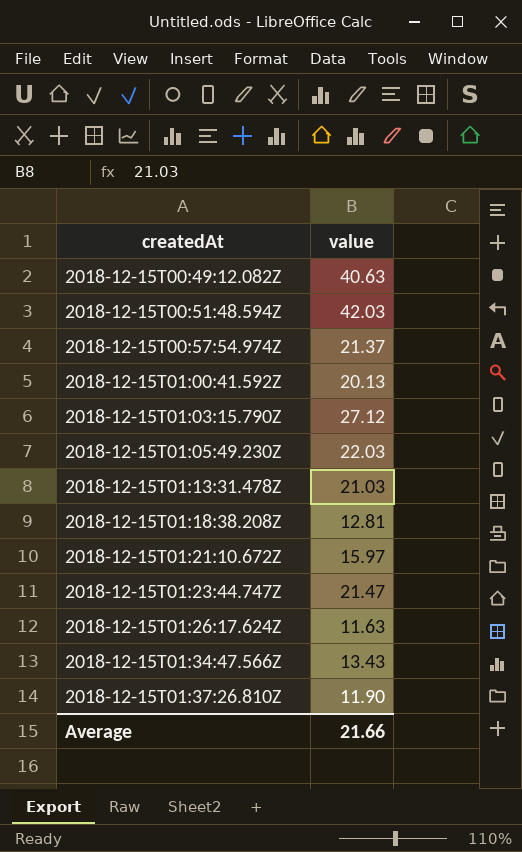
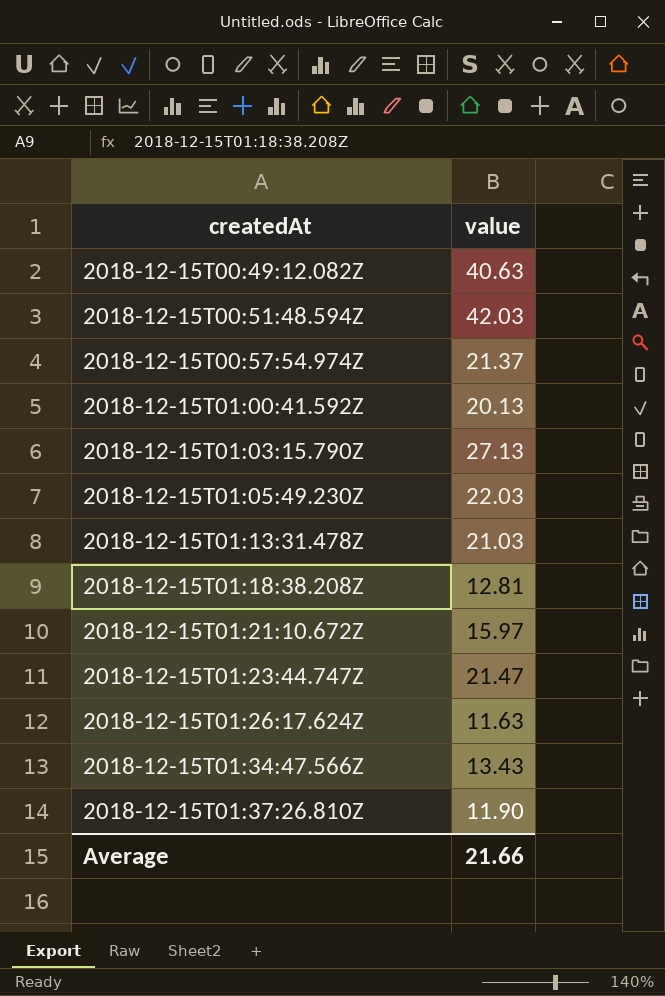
2018-12-15T01:03:15.790Z | value: 27.12 -> 27.13

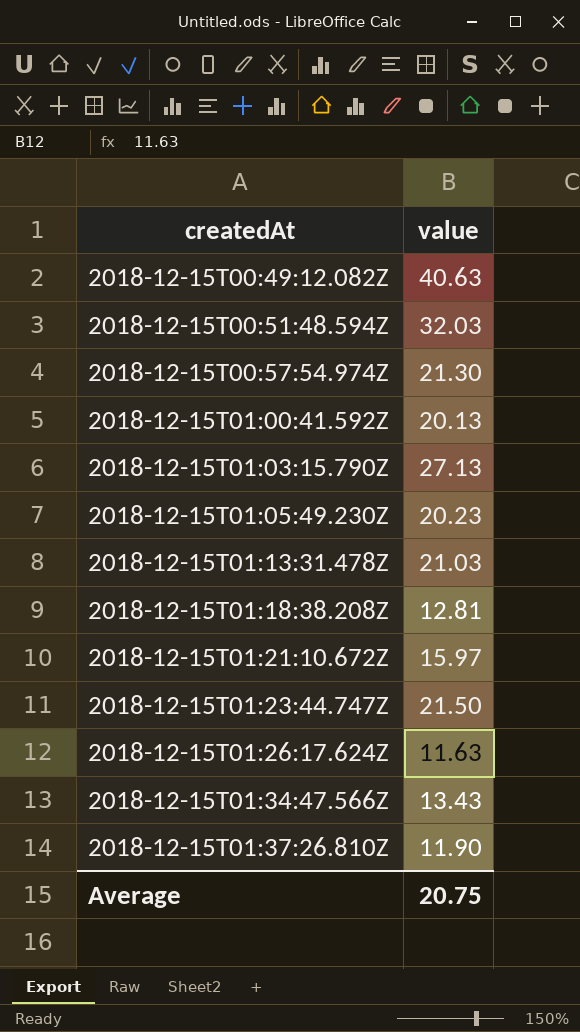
2018-12-15T00:51:48.594Z | value: 42.03 -> 32.03
2018-12-15T00:57:54.974Z | value: 21.37 -> 21.30
2018-12-15T01:05:49.230Z | value: 22.03 -> 20.23
2018-12-15T01:23:44.747Z | value: 21.47 -> 21.50
Average | value: 21.66 -> 20.75

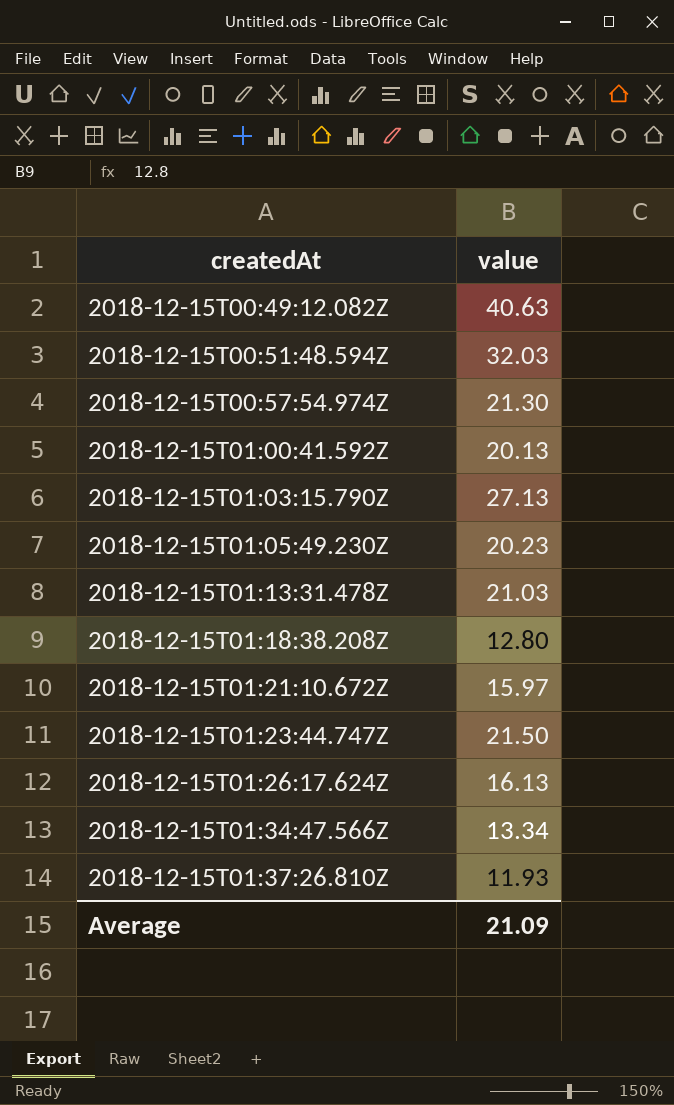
2018-12-15T01:18:38.208Z | value: 12.81 -> 12.80
2018-12-15T01:26:17.624Z | value: 11.63 -> 16.13
2018-12-15T01:34:47.566Z | value: 13.43 -> 13.34
2018-12-15T01:37:26.810Z | value: 11.90 -> 11.93
Average | value: 20.75 -> 21.09

